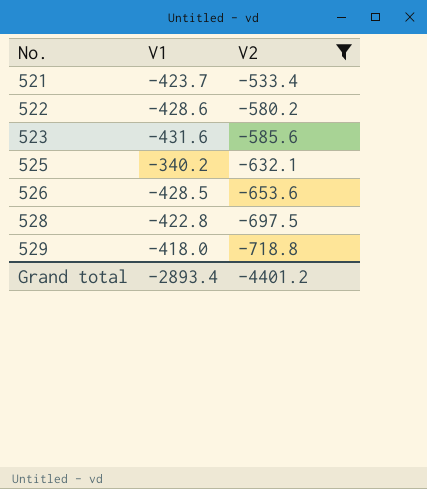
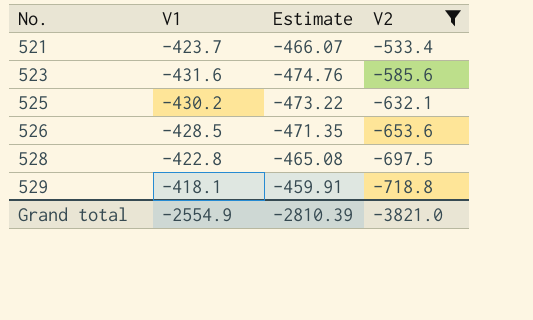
column Estimate | formula: none -> [V1] * 1.1
row 522: -428.6 | -580.2 -> none
525 | V1: -340.2 -> -430.2
529 | V1: -418.0 -> -418.1
Grand total | V1: -2893.4 -> -2554.9
Grand total | V2: -4401.2 -> -3821.0

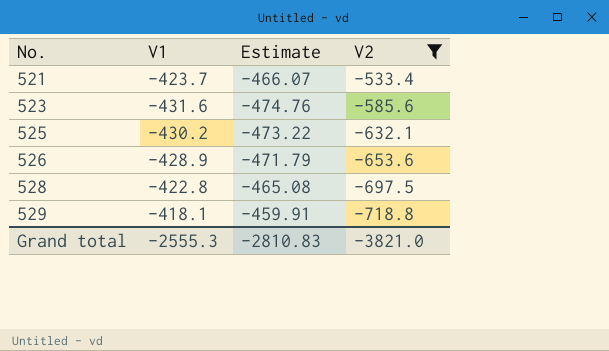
526 | V1: -428.5 -> -428.9
526 | Estimate: -471.35 -> -471.79
Grand total | V1: -2554.9 -> -2555.3
Grand total | Estimate: -2810.39 -> -2810.83

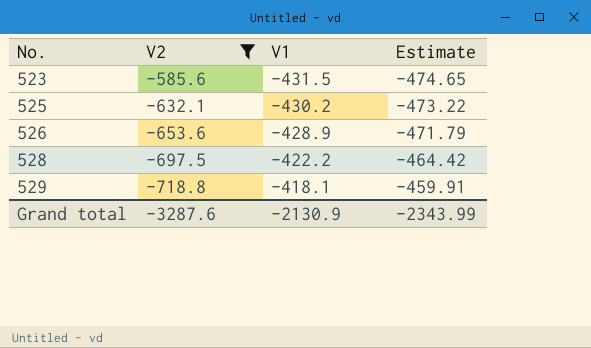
column V2 | position: 4 -> 2
row 521: -423.7 | -466.07 | -533.4 -> none
523 | V1: -431.6 -> -431.5
523 | Estimate: -474.76 -> -474.65
528 | V1: -422.8 -> -422.2
528 | Estimate: -465.08 -> -464.42
Grand total | V2: -3821.0 -> -3287.6
Grand total | V1: -2555.3 -> -2130.9
Grand total | Estimate: -2810.83 -> -2343.99

